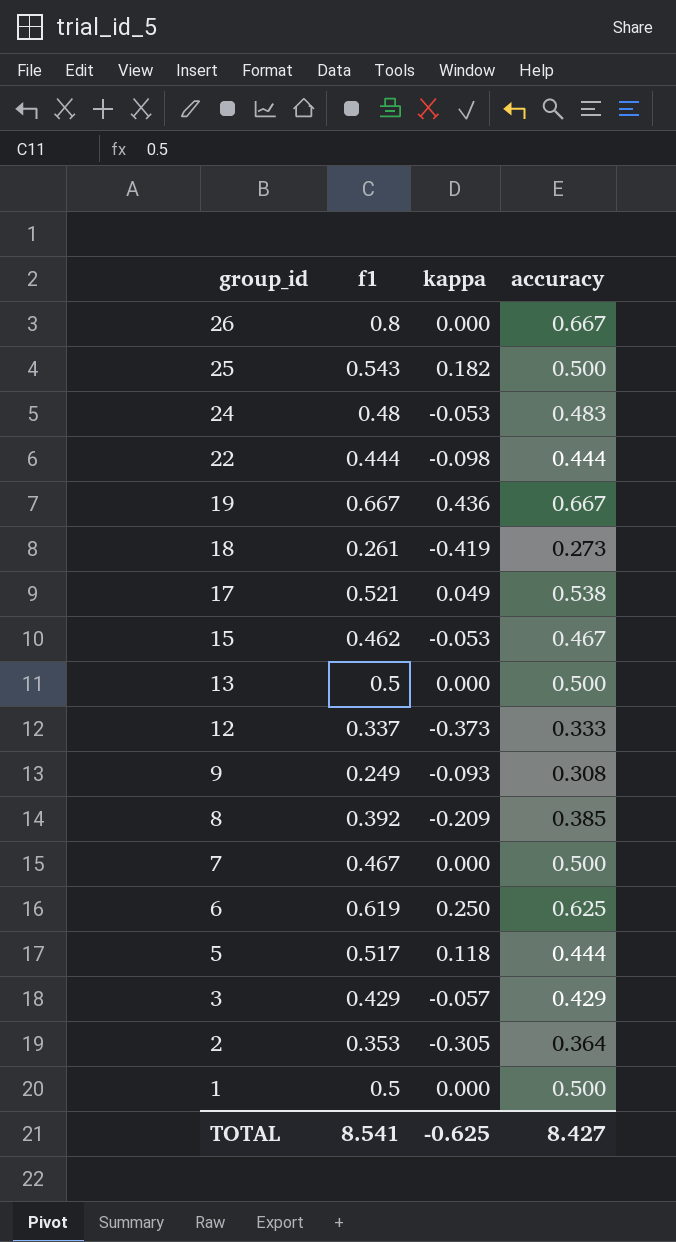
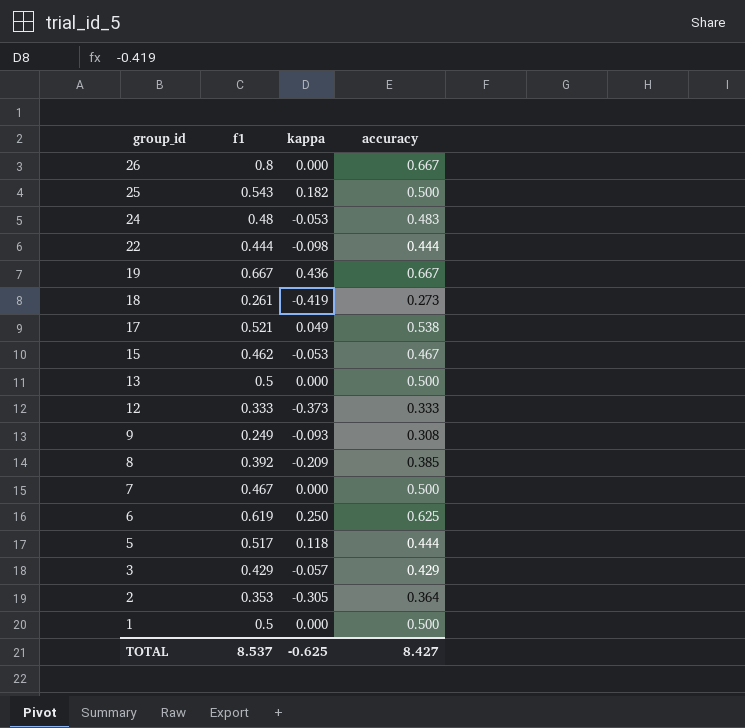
12 | f1: 0.337 -> 0.333
TOTAL | f1: 8.541 -> 8.537

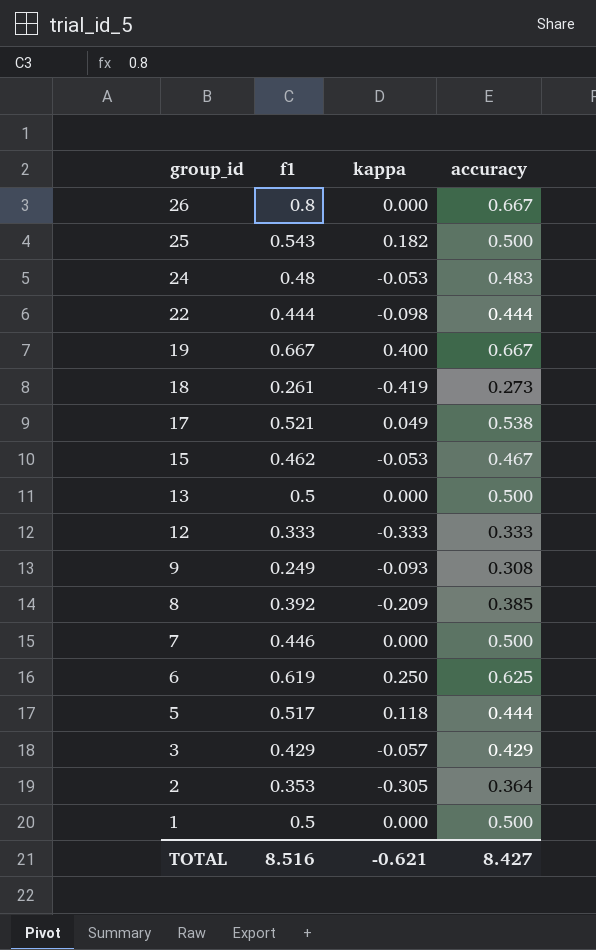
19 | kappa: 0.436 -> 0.400
12 | kappa: -0.373 -> -0.333
7 | f1: 0.467 -> 0.446
TOTAL | f1: 8.537 -> 8.516
TOTAL | kappa: -0.625 -> -0.621

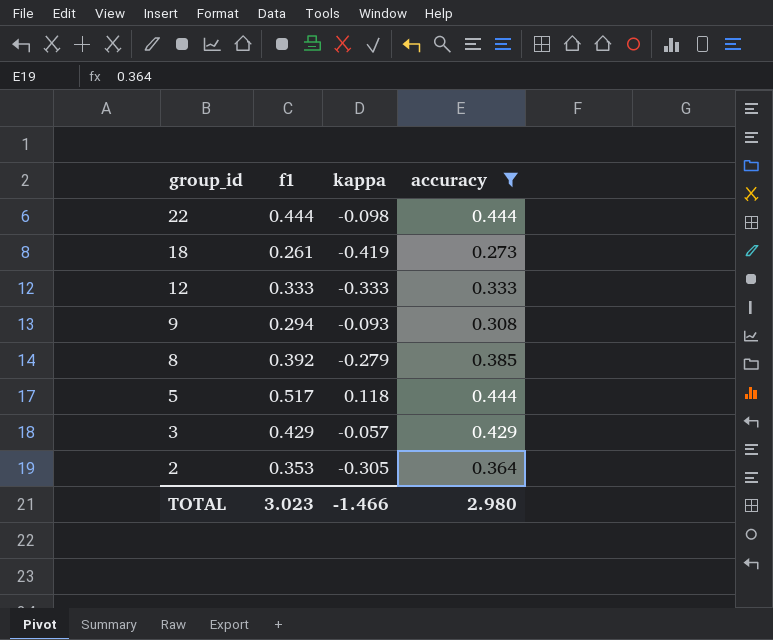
filter: none -> accuracy <= 0.444
9 | f1: 0.249 -> 0.294
8 | kappa: -0.209 -> -0.279
TOTAL | f1: 8.516 -> 3.023
TOTAL | kappa: -0.621 -> -1.466
TOTAL | accuracy: 8.427 -> 2.980

